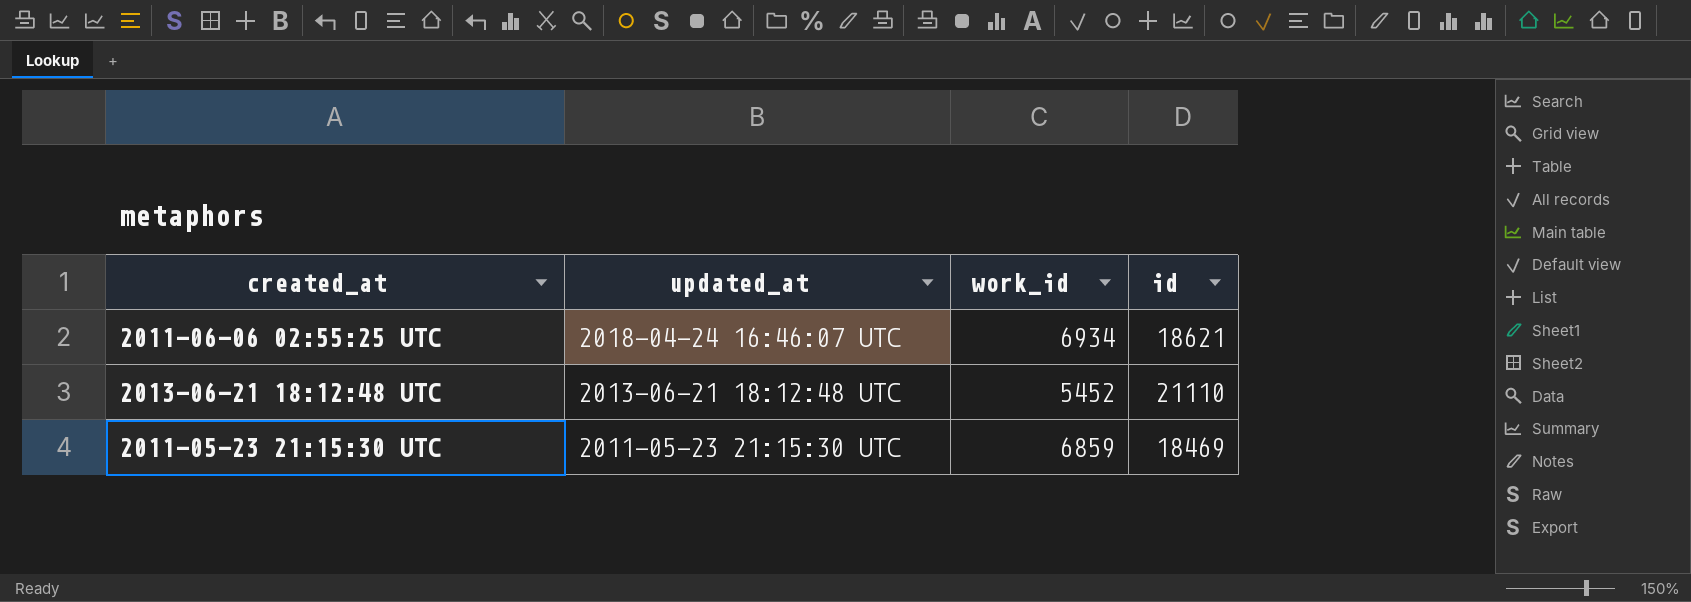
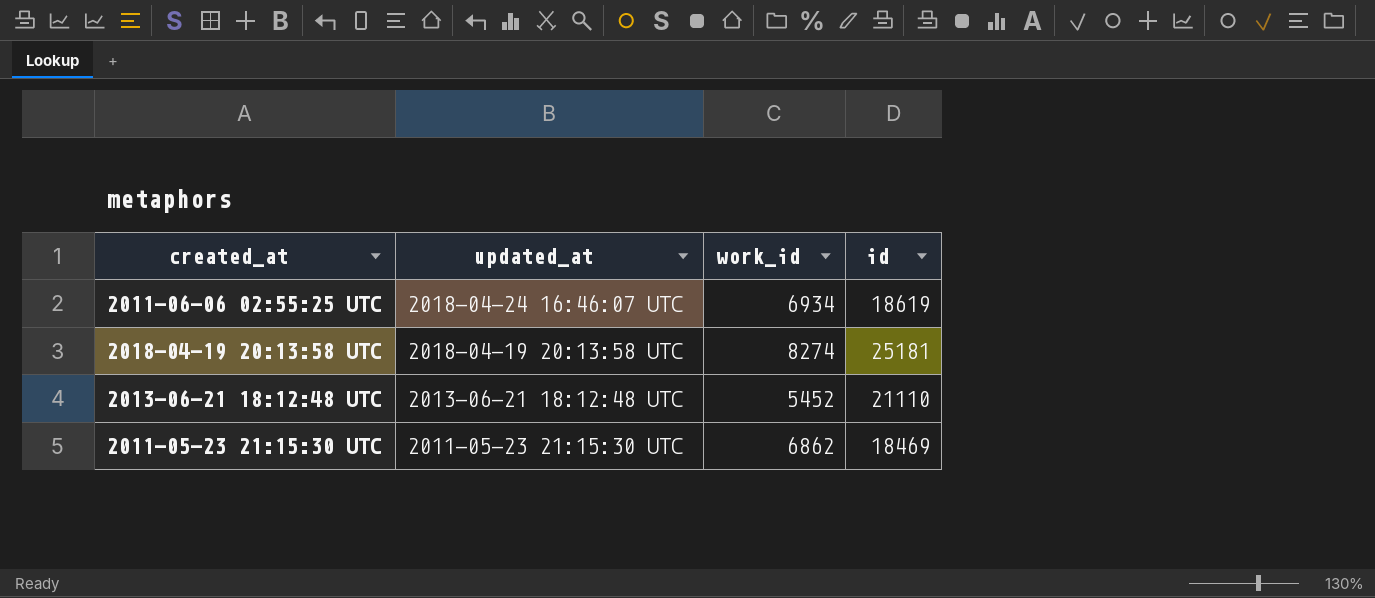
2011-06-06 02:55:25 UTC | id: 18621 -> 18619
row 2018-04-19 20:13:58 UTC: none -> 2018-04-19 20:13:58 UTC | 8274 | 25181
2011-05-23 21:15:30 UTC | work_id: 6859 -> 6862

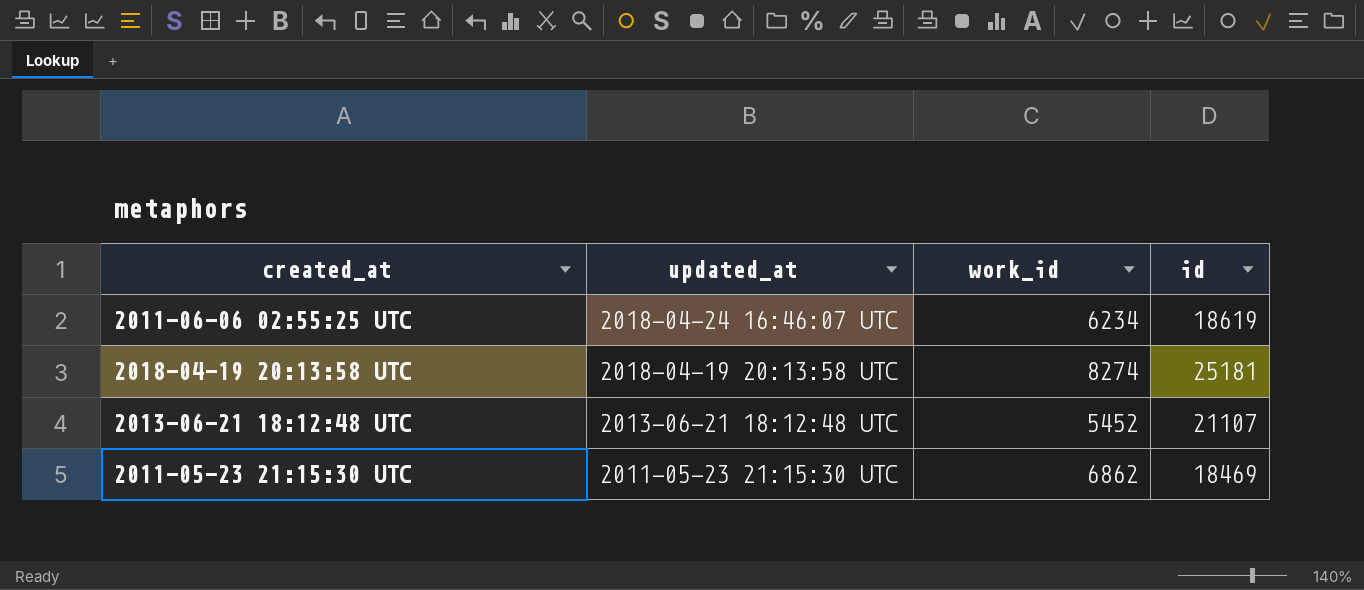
2011-06-06 02:55:25 UTC | work_id: 6934 -> 6234
2013-06-21 18:12:48 UTC | id: 21110 -> 21107

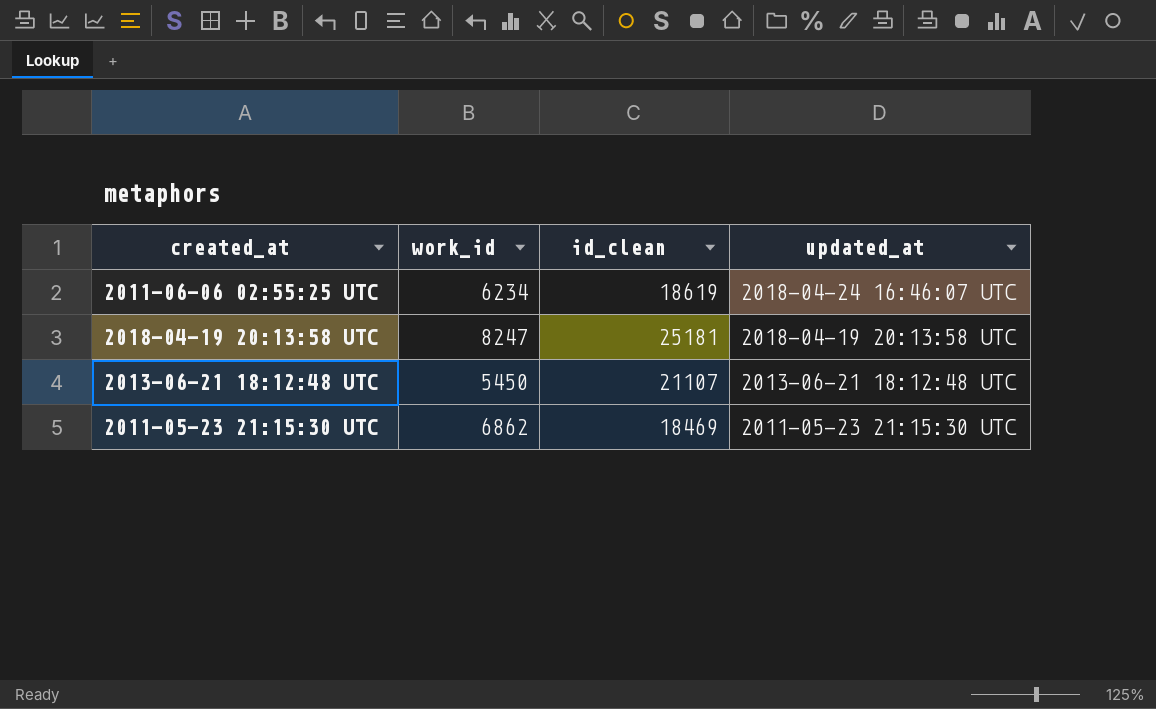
column name: id -> id_clean
column updated_at | position: 2 -> 4
2018-04-19 20:13:58 UTC | work_id: 8274 -> 8247
2013-06-21 18:12:48 UTC | work_id: 5452 -> 5450

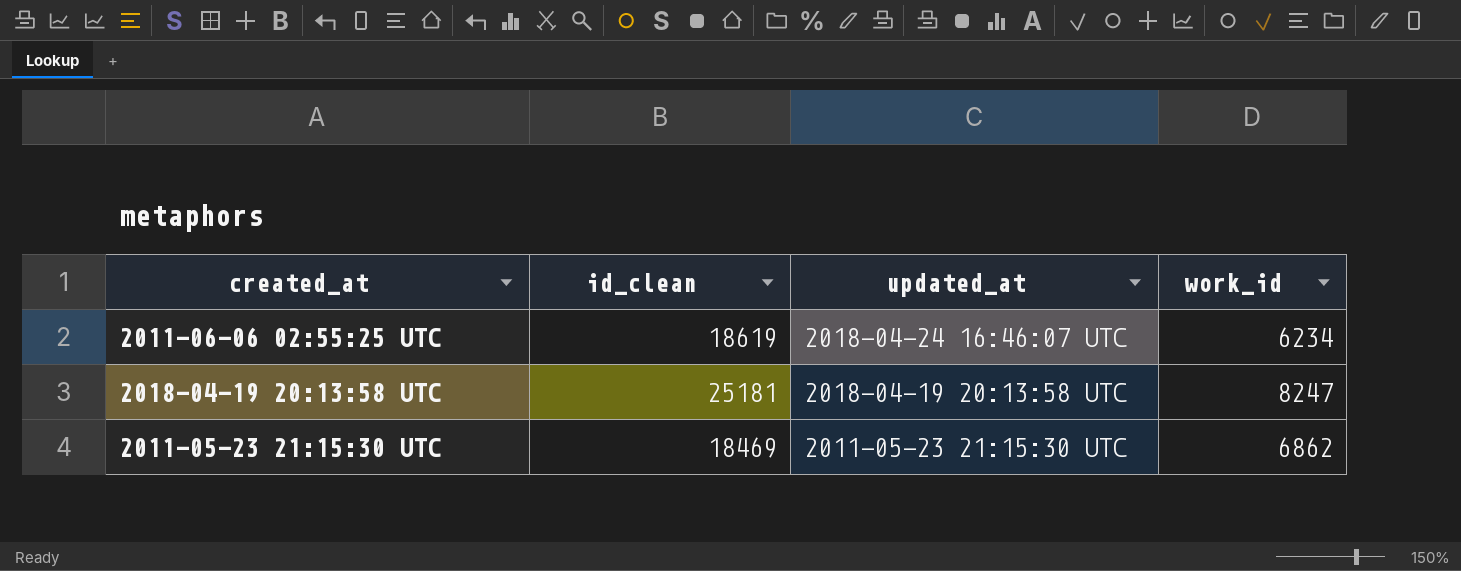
column work_id | position: 2 -> 4
row 2013-06-21 18:12:48 UTC: 5450 | 21107 | 2013-06-21 18:12:48 UTC -> none

